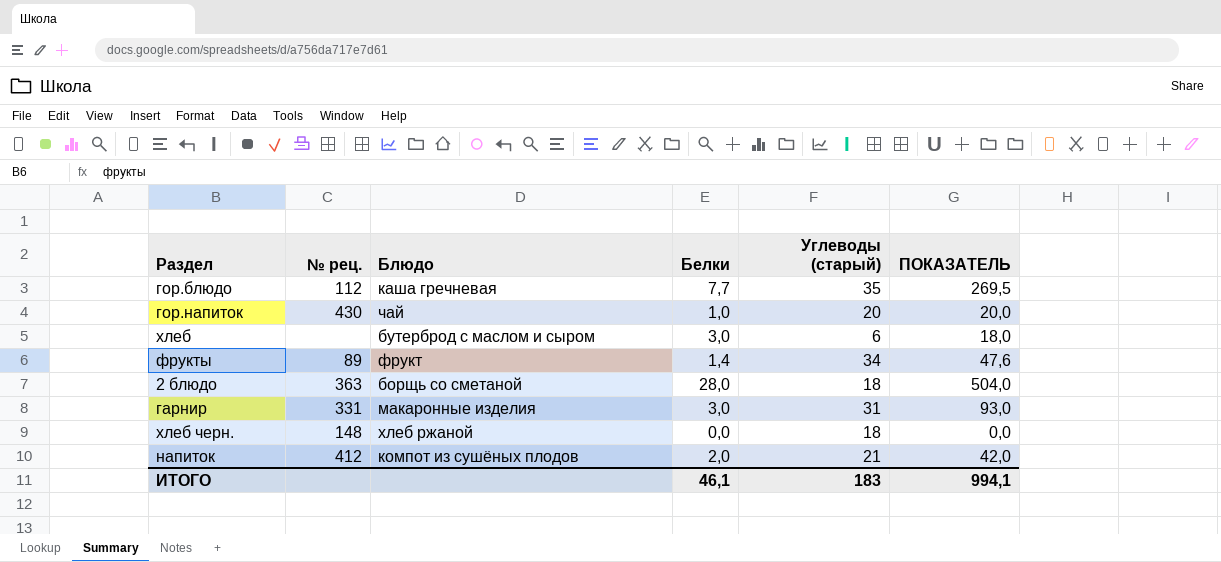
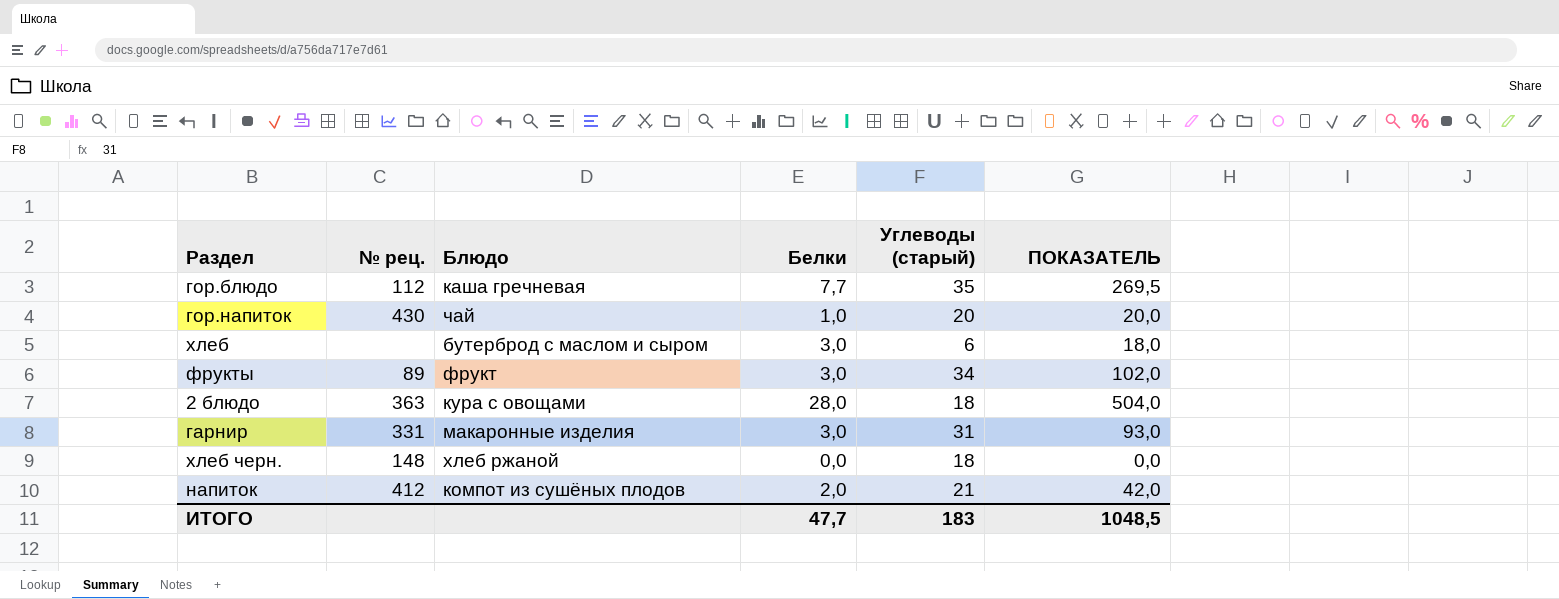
фрукты | Белки: 1,4 -> 3,0
фрукты | ПОКАЗАТЕЛЬ: 47,6 -> 102,0
2 блюдо | Блюдо: борщь со сметаной -> кура с овощами
ИТОГО | Белки: 46,1 -> 47,7
ИТОГО | ПОКАЗАТЕЛЬ: 994,1 -> 1048,5

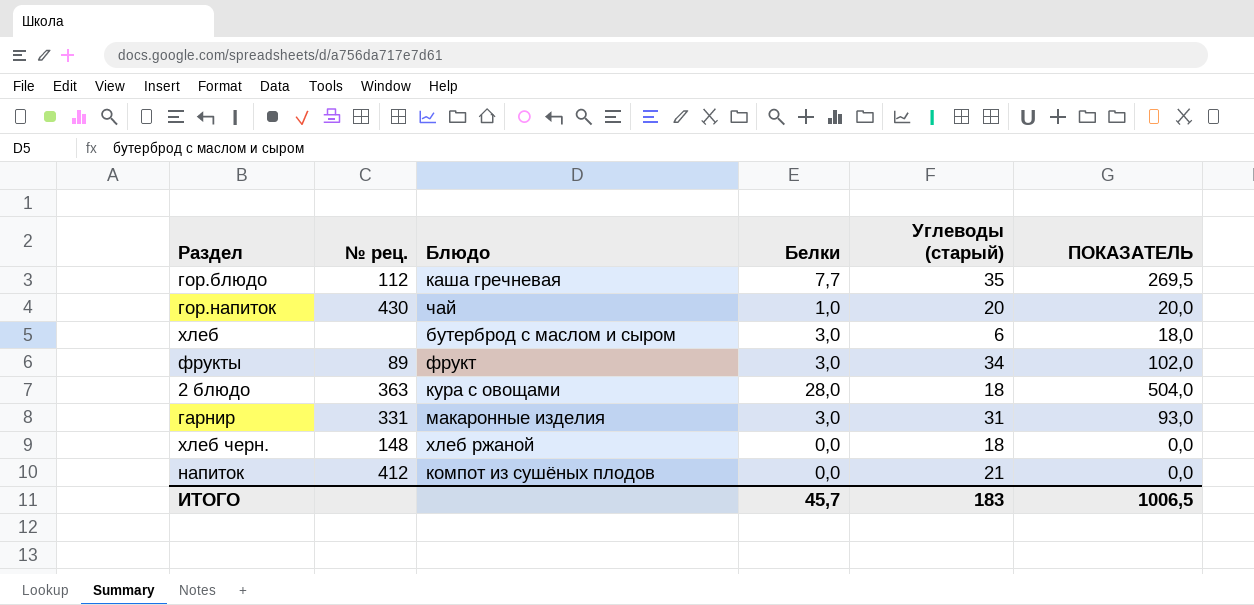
напиток | Белки: 2,0 -> 0,0
напиток | ПОКАЗАТЕЛЬ: 42,0 -> 0,0
ИТОГО | Белки: 47,7 -> 45,7
ИТОГО | ПОКАЗАТЕЛЬ: 1048,5 -> 1006,5

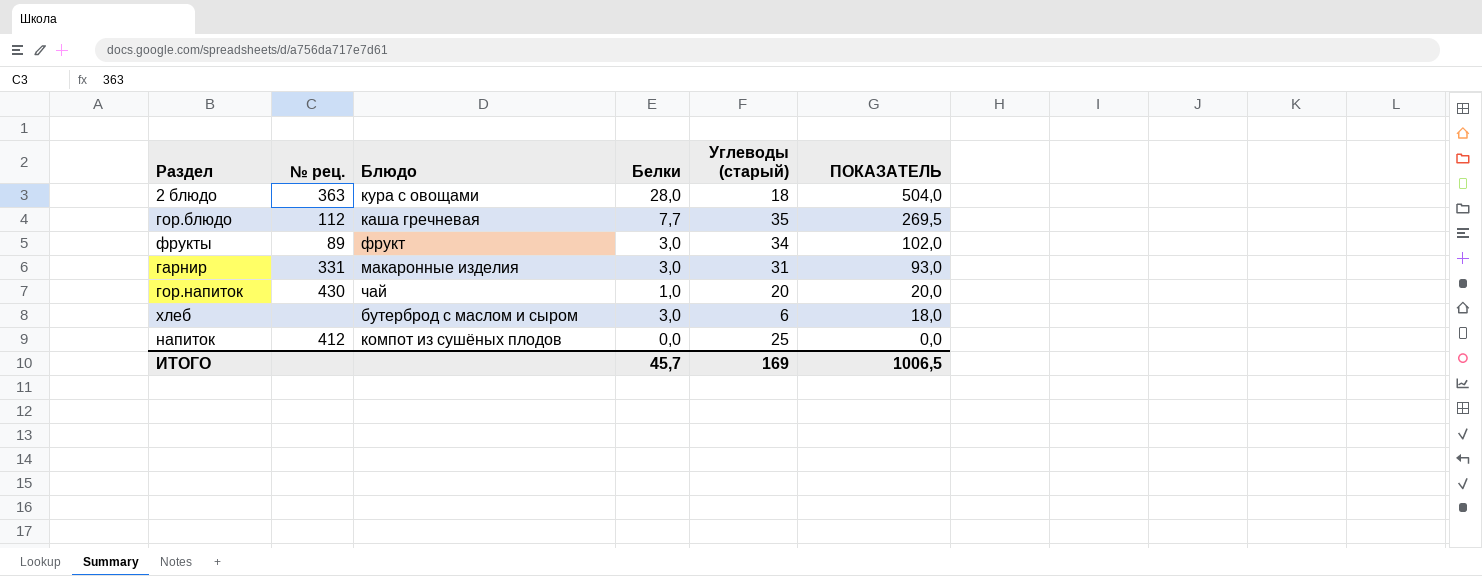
row order: none -> ПОКАЗАТЕЛЬ descending
row хлеб черн.: 148 | хлеб ржаной | 0,0 | 18 | 0,0 -> none
напиток | Углеводы (старый): 21 -> 25
ИТОГО | Углеводы (старый): 183 -> 169

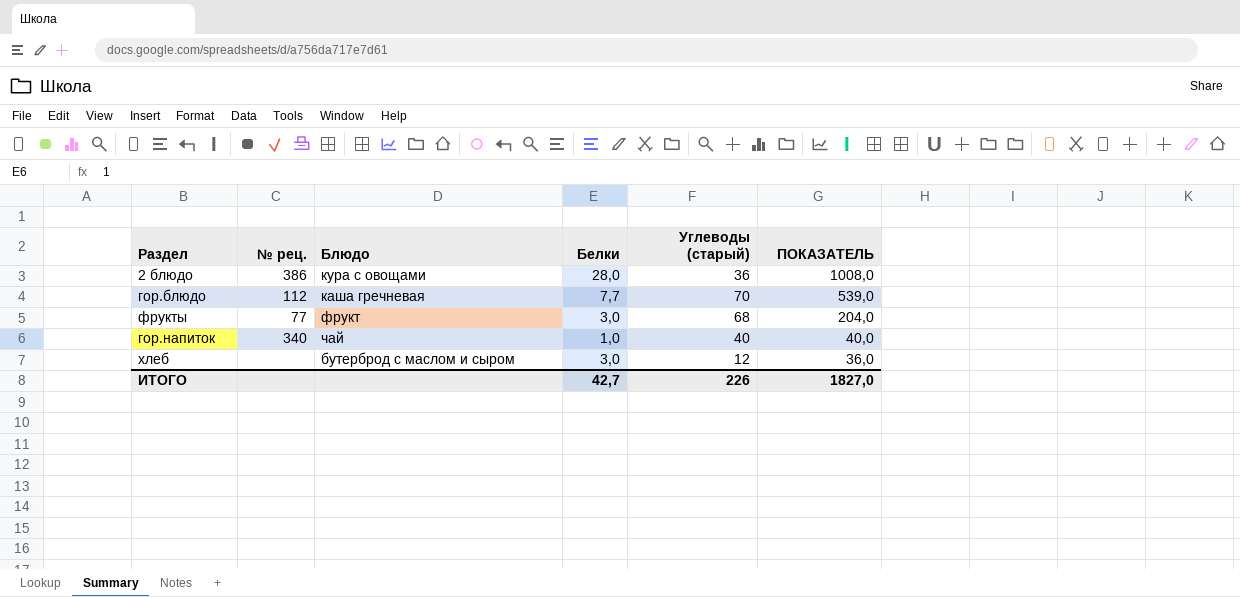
row гарнир: 331 | макаронные изделия | 3,0 | 31 | 93,0 -> none
row напиток: 412 | компот из сушёных плодов | 0,0 | 25 | 0,0 -> none
2 блюдо | № рец.: 363 -> 386
2 блюдо | Углеводы (старый): 18 -> 36
2 блюдо | ПОКАЗАТЕЛЬ: 504,0 -> 1008,0
гор.блюдо | Углеводы (старый): 35 -> 70
гор.блюдо | ПОКАЗАТЕЛЬ: 269,5 -> 539,0
фрукты | № рец.: 89 -> 77
фрукты | Углеводы (старый): 34 -> 68
фрукты | ПОКАЗАТЕЛЬ: 102,0 -> 204,0
гор.напиток | № рец.: 430 -> 340
гор.напиток | Углеводы (старый): 20 -> 40
гор.напиток | ПОКАЗАТЕЛЬ: 20,0 -> 40,0
хлеб | Углеводы (старый): 6 -> 12
хлеб | ПОКАЗАТЕЛЬ: 18,0 -> 36,0
ИТОГО | Белки: 45,7 -> 42,7
ИТОГО | Углеводы (старый): 169 -> 226
ИТОГО | ПОКАЗАТЕЛЬ: 1006,5 -> 1827,0

